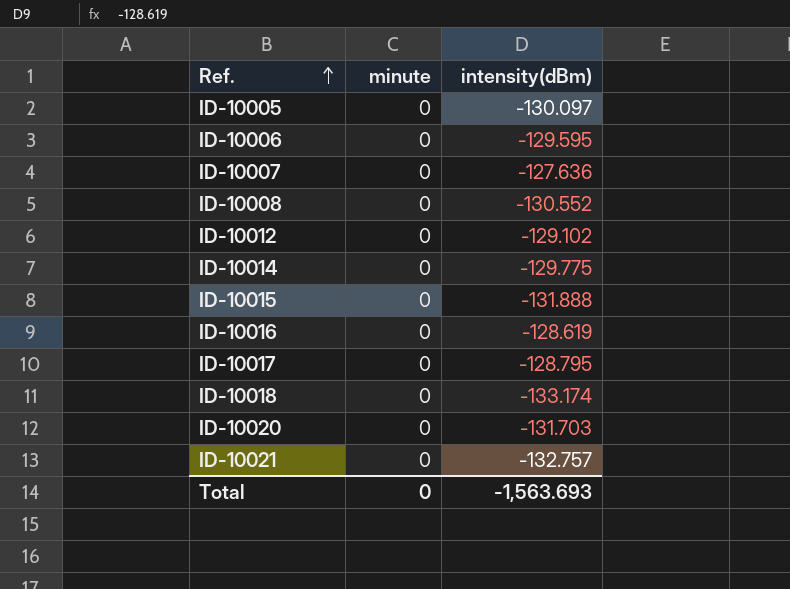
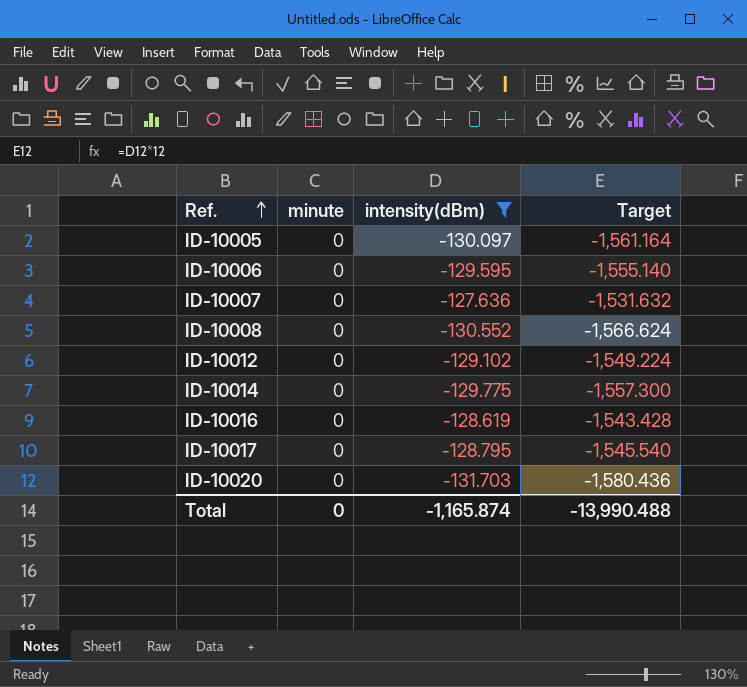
filter: none -> intensity(dBm) >= -131.703
column Target | formula: none -> [intensity(dBm)] * 12
Total | intensity(dBm): -1,563.693 -> -1,165.874

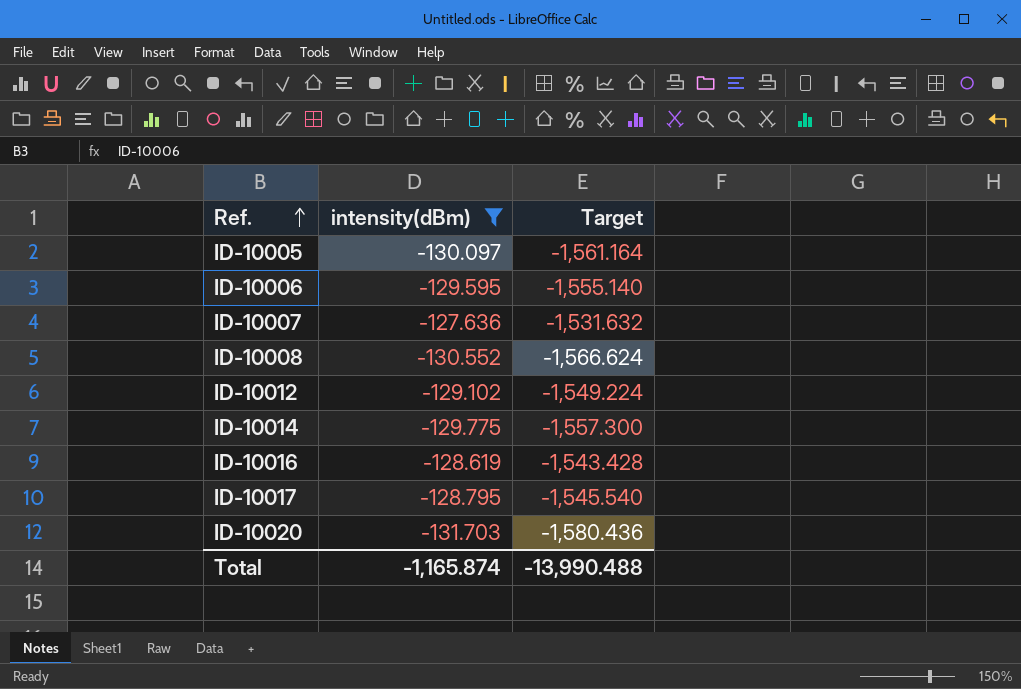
column minute | position: 2 -> none

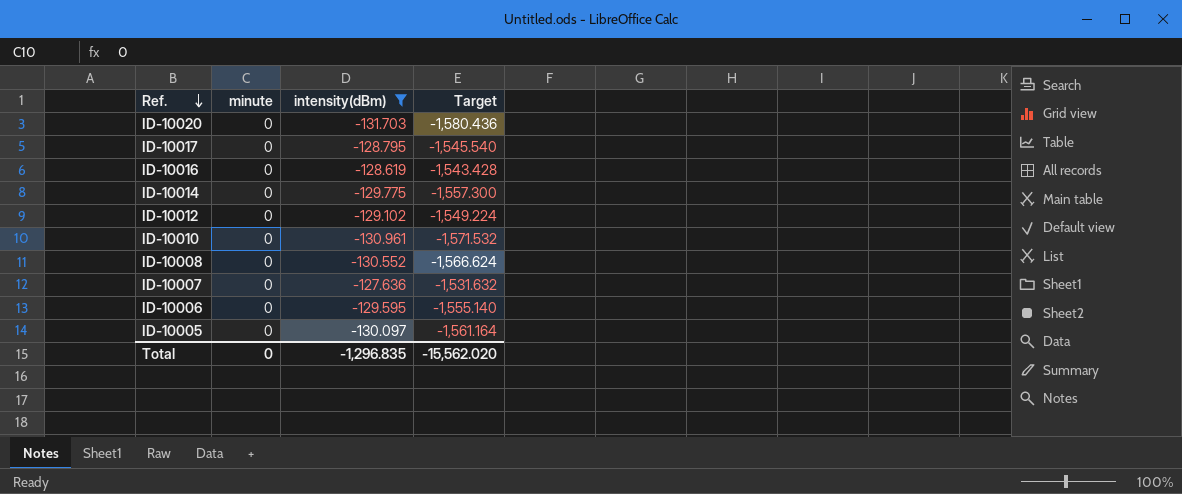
row order: Ref. ascending -> Ref. descending
column minute | position: none -> 2
row ID-10010: none -> 0 | -130.961 | -1,571.532
Total | intensity(dBm): -1,165.874 -> -1,296.835
Total | Target: -13,990.488 -> -15,562.020

